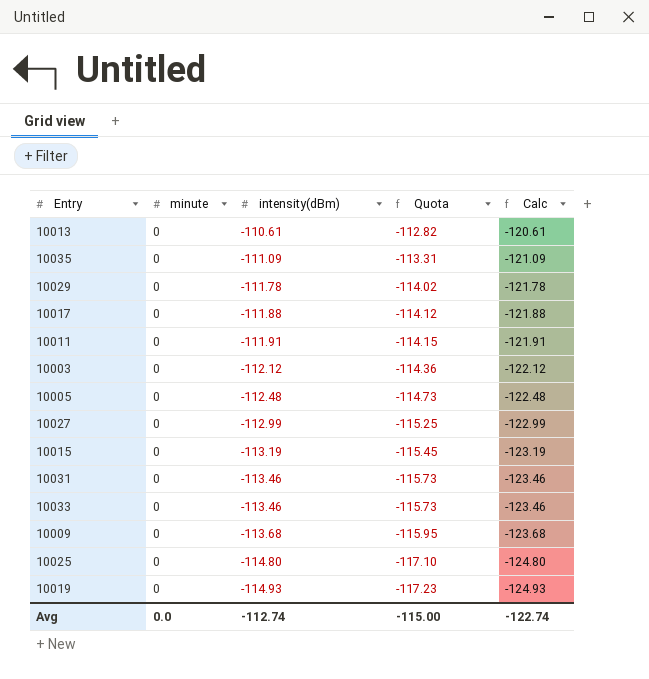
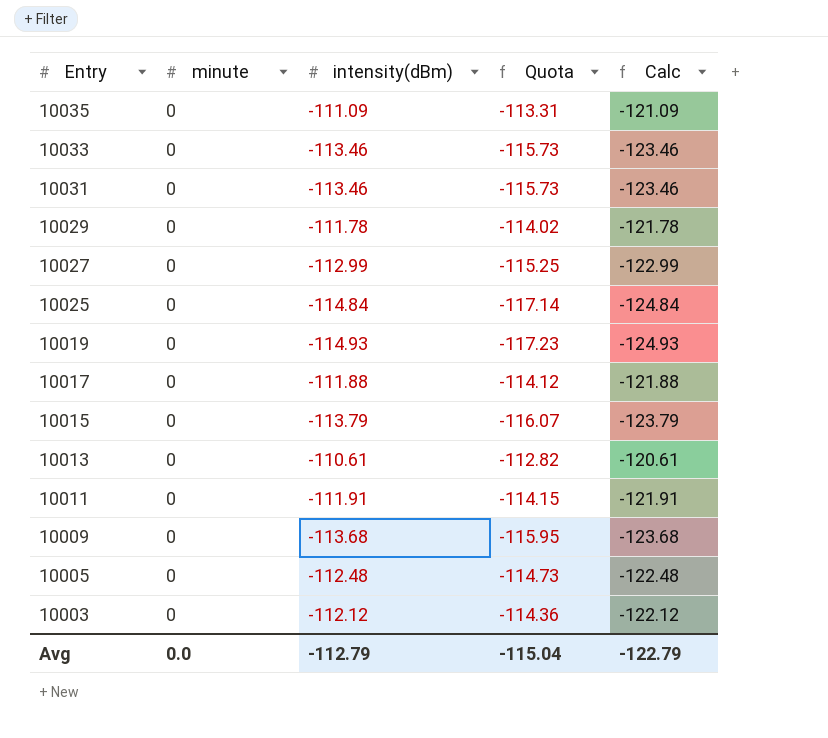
row order: intensity(dBm) descending -> Entry descending
10025 | intensity(dBm): -114.80 -> -114.84
10025 | Quota: -117.10 -> -117.14
10025 | Calc: -124.80 -> -124.84
10015 | intensity(dBm): -113.19 -> -113.79
10015 | Quota: -115.45 -> -116.07
10015 | Calc: -123.19 -> -123.79
Avg | intensity(dBm): -112.74 -> -112.79
Avg | Quota: -115.00 -> -115.04
Avg | Calc: -122.74 -> -122.79

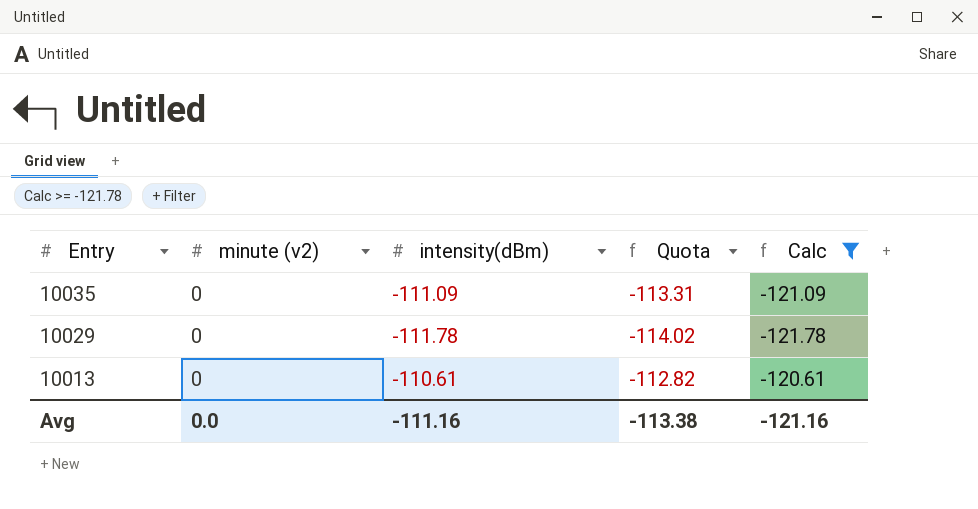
filter: none -> Calc >= -121.78
column name: minute -> minute (v2)
Avg | intensity(dBm): -112.79 -> -111.16
Avg | Quota: -115.04 -> -113.38
Avg | Calc: -122.79 -> -121.16

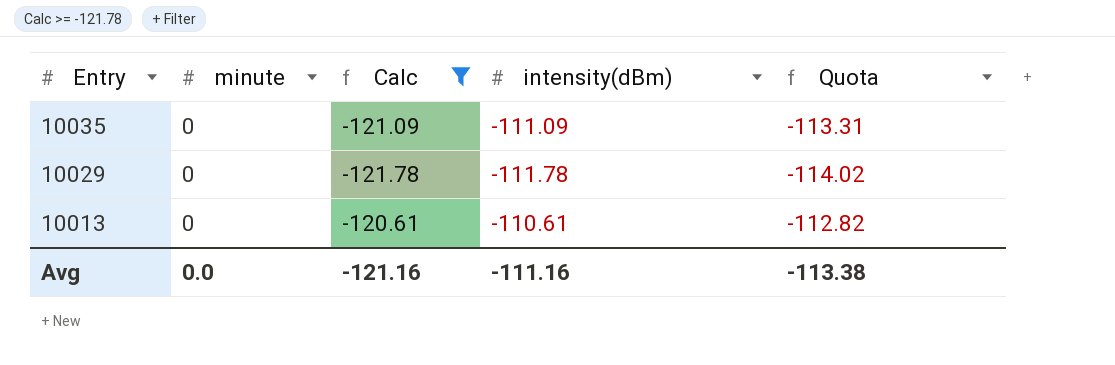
column name: minute (v2) -> minute
column Calc | position: 5 -> 3

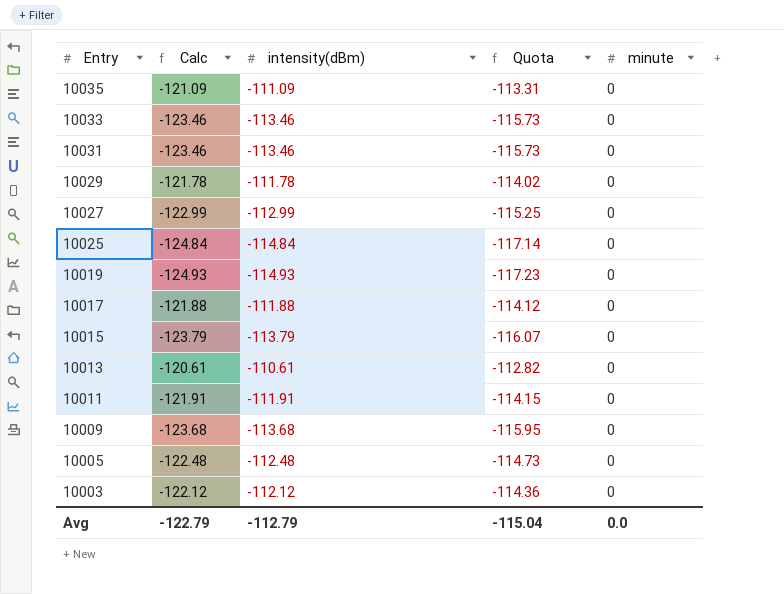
filter: Calc >= -121.78 -> none
column minute | position: 2 -> 5
Avg | Calc: -121.16 -> -122.79
Avg | intensity(dBm): -111.16 -> -112.79
Avg | Quota: -113.38 -> -115.04

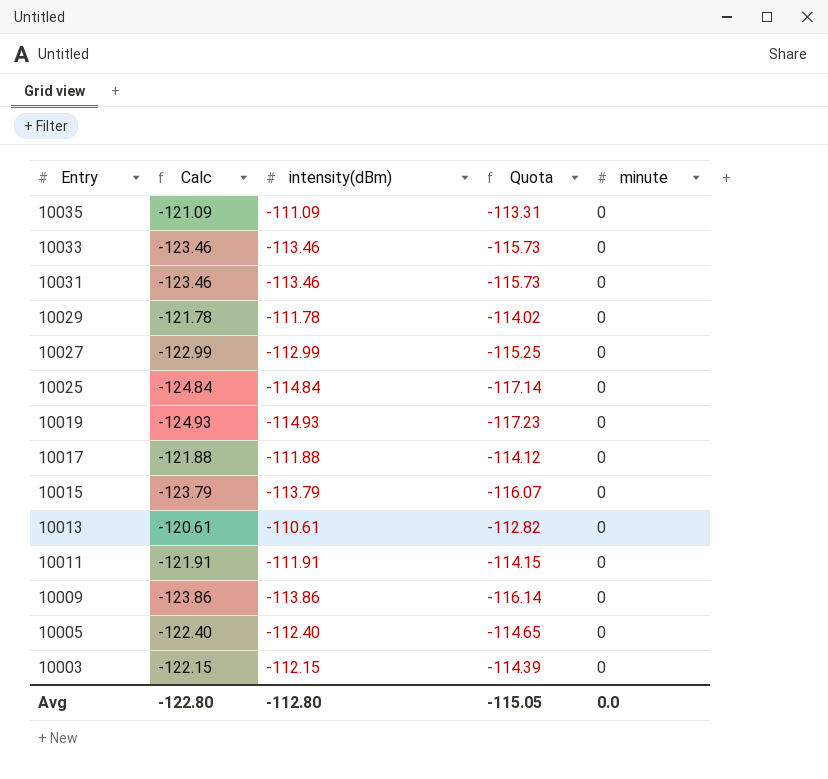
10009 | Calc: -123.68 -> -123.86
10009 | intensity(dBm): -113.68 -> -113.86
10009 | Quota: -115.95 -> -116.14
10005 | Calc: -122.48 -> -122.40
10005 | intensity(dBm): -112.48 -> -112.40
10005 | Quota: -114.73 -> -114.65
10003 | Calc: -122.12 -> -122.15
10003 | intensity(dBm): -112.12 -> -112.15
10003 | Quota: -114.36 -> -114.39
Avg | Calc: -122.79 -> -122.80
Avg | intensity(dBm): -112.79 -> -112.80
Avg | Quota: -115.04 -> -115.05

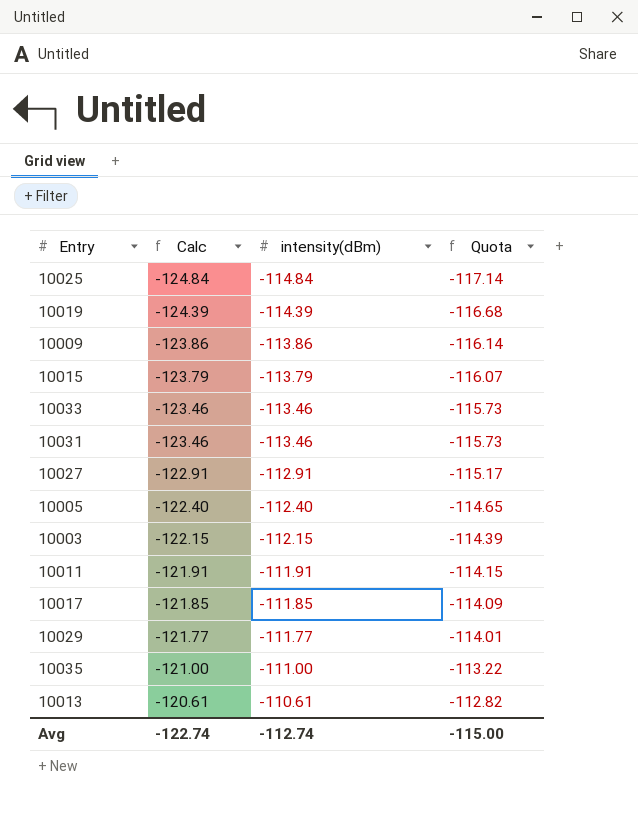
row order: Entry descending -> Calc ascending
column minute | position: 5 -> none
10019 | Calc: -124.93 -> -124.39
10019 | intensity(dBm): -114.93 -> -114.39
10019 | Quota: -117.23 -> -116.68
10027 | Calc: -122.99 -> -122.91
10027 | intensity(dBm): -112.99 -> -112.91
10027 | Quota: -115.25 -> -115.17
10017 | Calc: -121.88 -> -121.85
10017 | intensity(dBm): -111.88 -> -111.85
10017 | Quota: -114.12 -> -114.09
10029 | Calc: -121.78 -> -121.77
10029 | intensity(dBm): -111.78 -> -111.77
10029 | Quota: -114.02 -> -114.01
10035 | Calc: -121.09 -> -121.00
10035 | intensity(dBm): -111.09 -> -111.00
10035 | Quota: -113.31 -> -113.22
Avg | Calc: -122.80 -> -122.74
Avg | intensity(dBm): -112.80 -> -112.74
Avg | Quota: -115.05 -> -115.00

